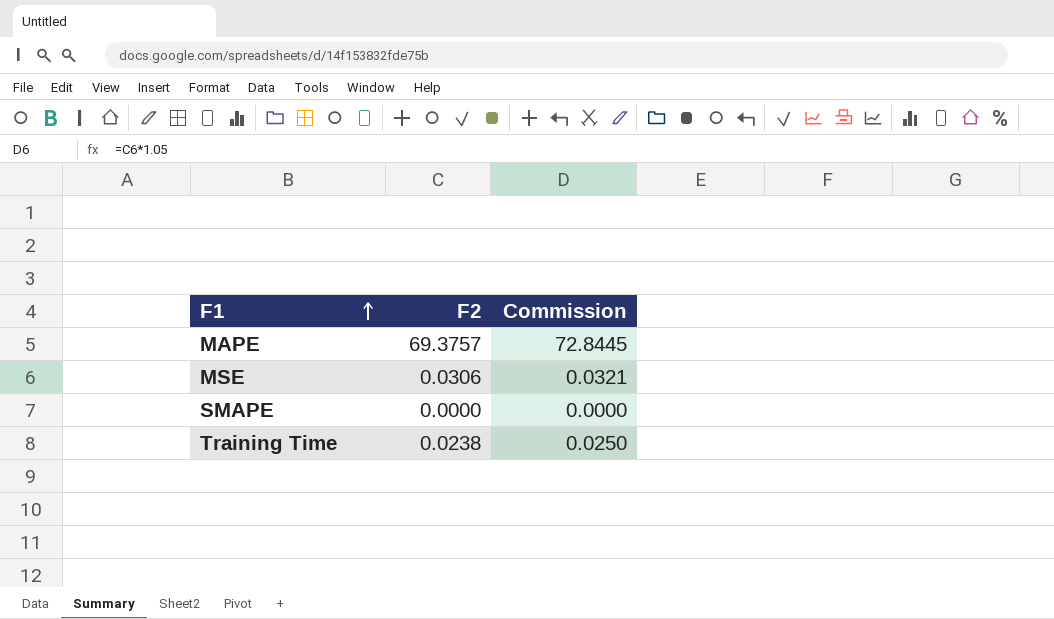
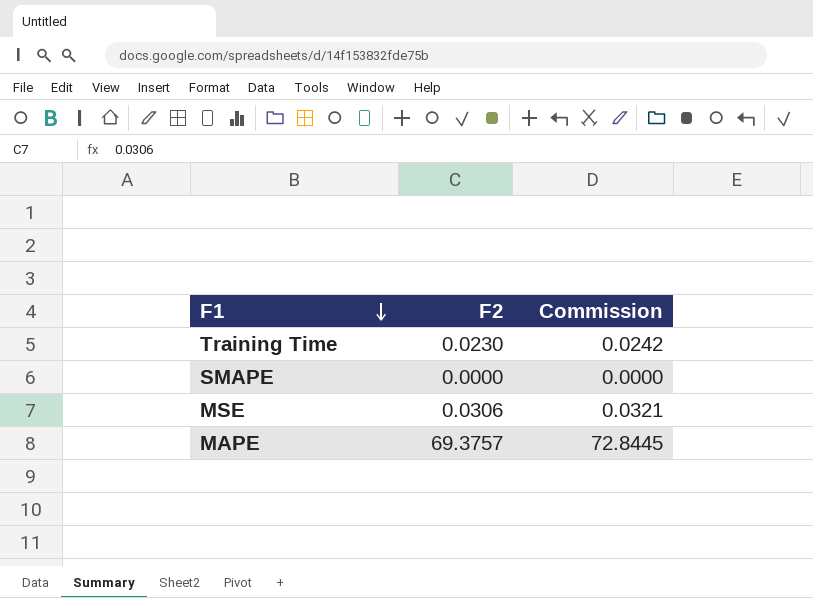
row order: F1 ascending -> F1 descending
Training Time | F2: 0.0238 -> 0.0230
Training Time | Commission: 0.0250 -> 0.0242

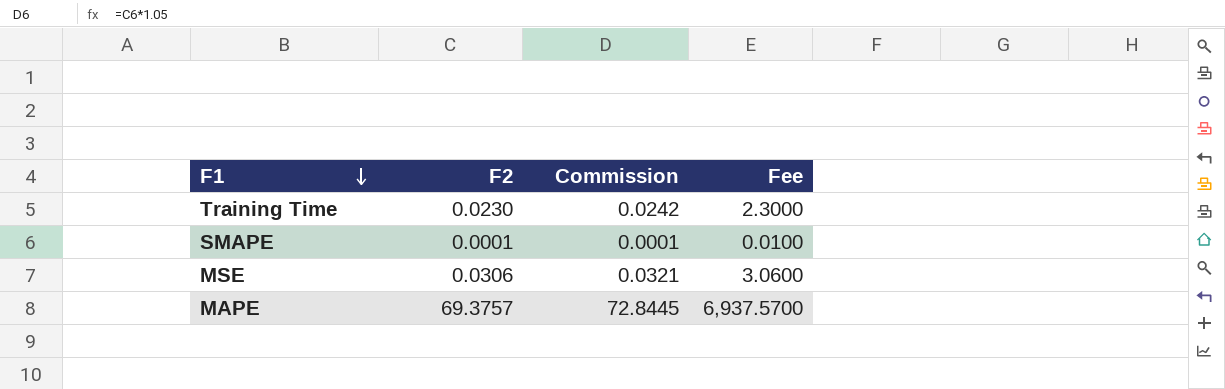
column Fee | formula: none -> [F2] * 100
SMAPE | F2: 0.0000 -> 0.0001
SMAPE | Commission: 0.0000 -> 0.0001

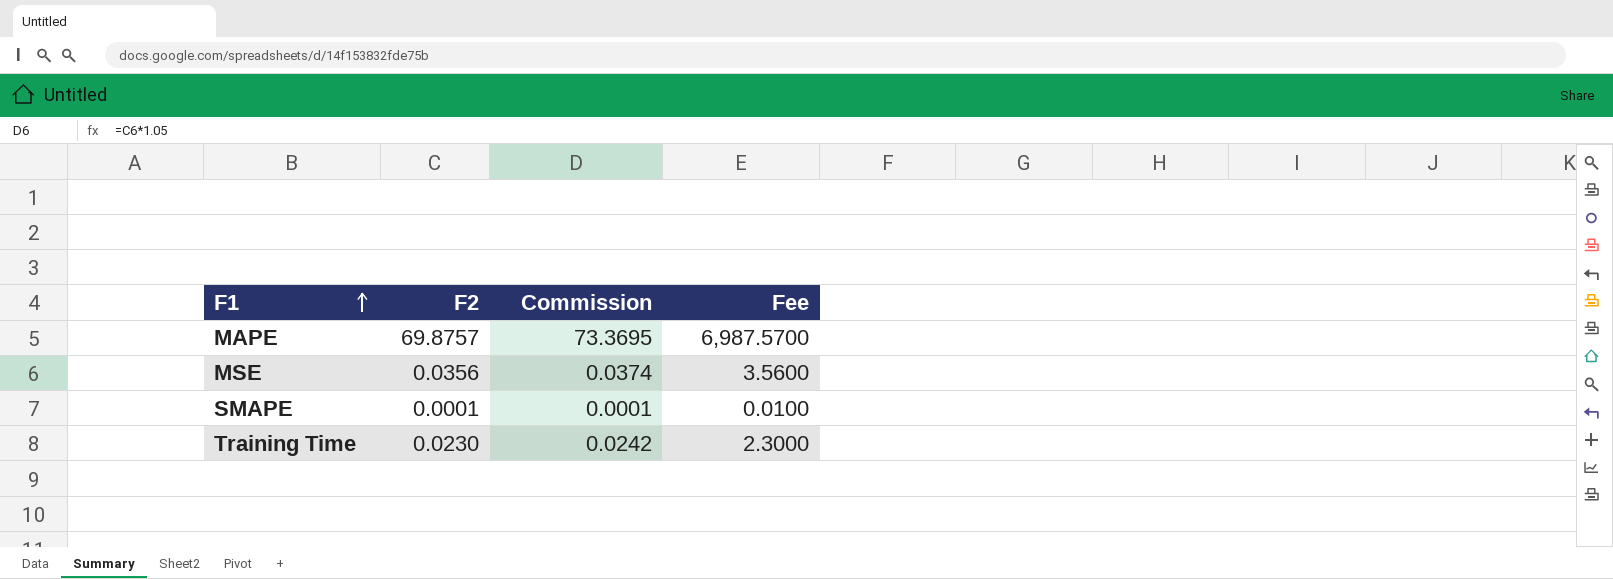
row order: F1 descending -> F1 ascending
MAPE | F2: 69.3757 -> 69.8757
MAPE | Commission: 72.8445 -> 73.3695
MAPE | Fee: 6,937.5700 -> 6,987.5700
MSE | F2: 0.0306 -> 0.0356
MSE | Commission: 0.0321 -> 0.0374
MSE | Fee: 3.0600 -> 3.5600

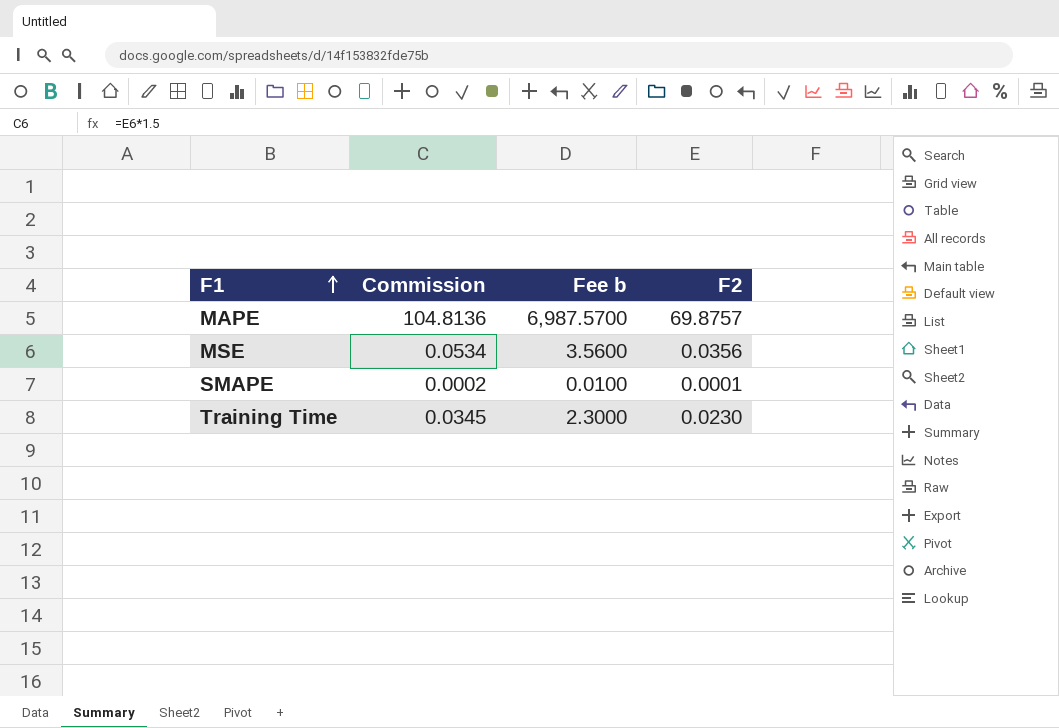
column Commission | formula: [F2] * 1.05 -> [F2] * 1.5
column name: Fee -> Fee b
column F2 | position: 2 -> 4

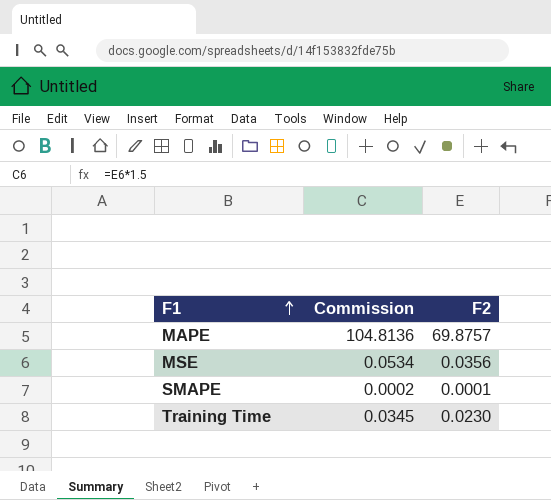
column Fee b | formula: [F2] * 100 -> none

